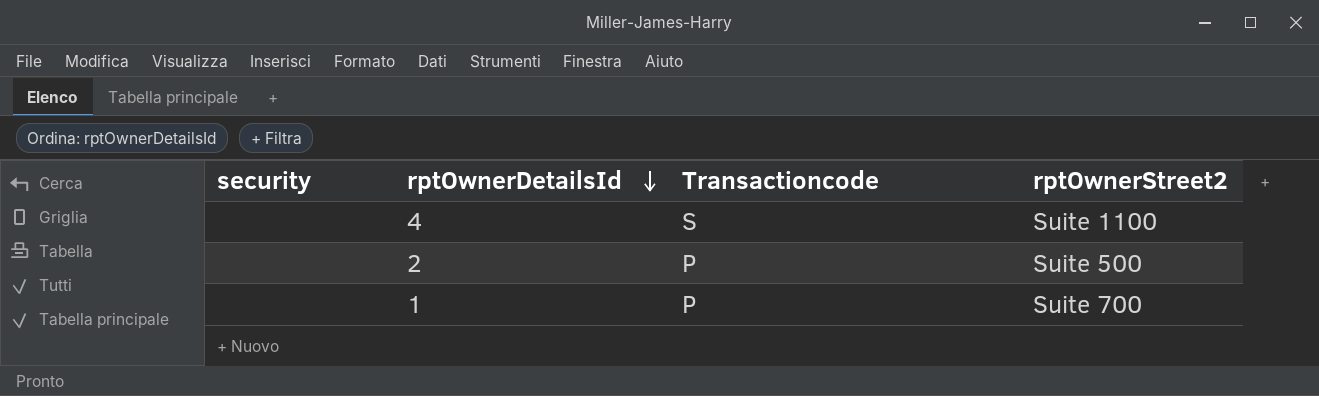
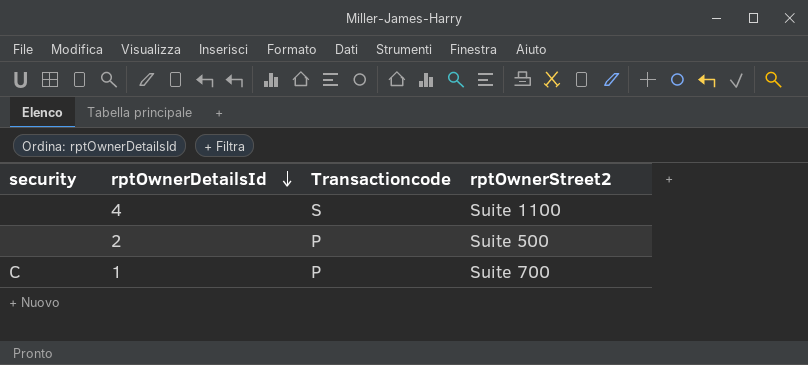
1 | security: none -> C

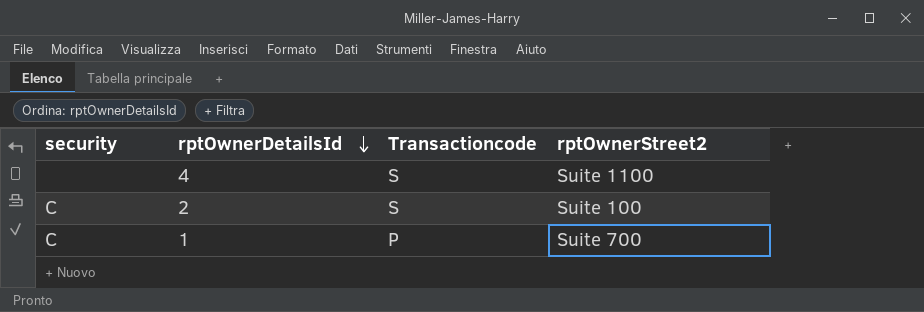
2 | security: none -> C
2 | Transactioncode: P -> S
2 | rptOwnerStreet2: Suite 500 -> Suite 100

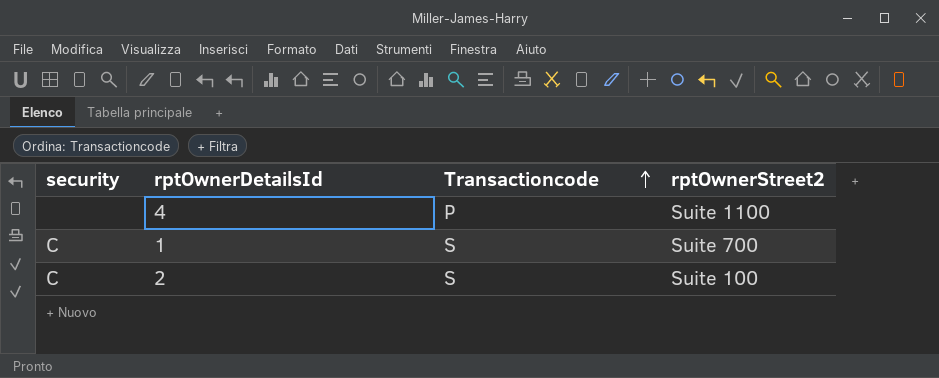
row order: rptOwnerDetailsId descending -> Transactioncode ascending
4 | Transactioncode: S -> P
1 | Transactioncode: P -> S

